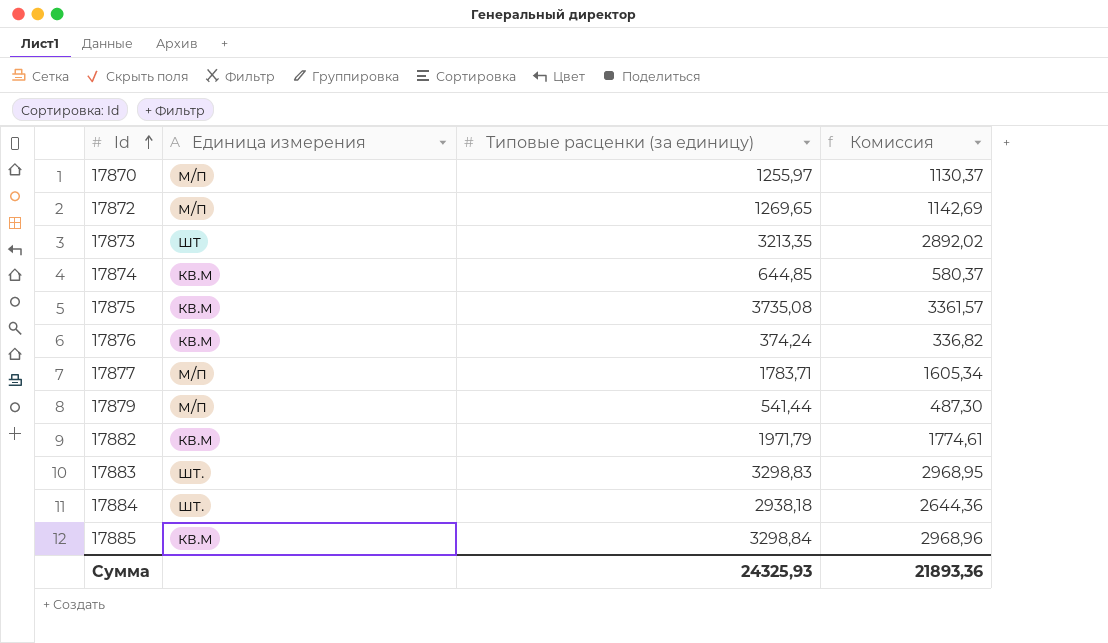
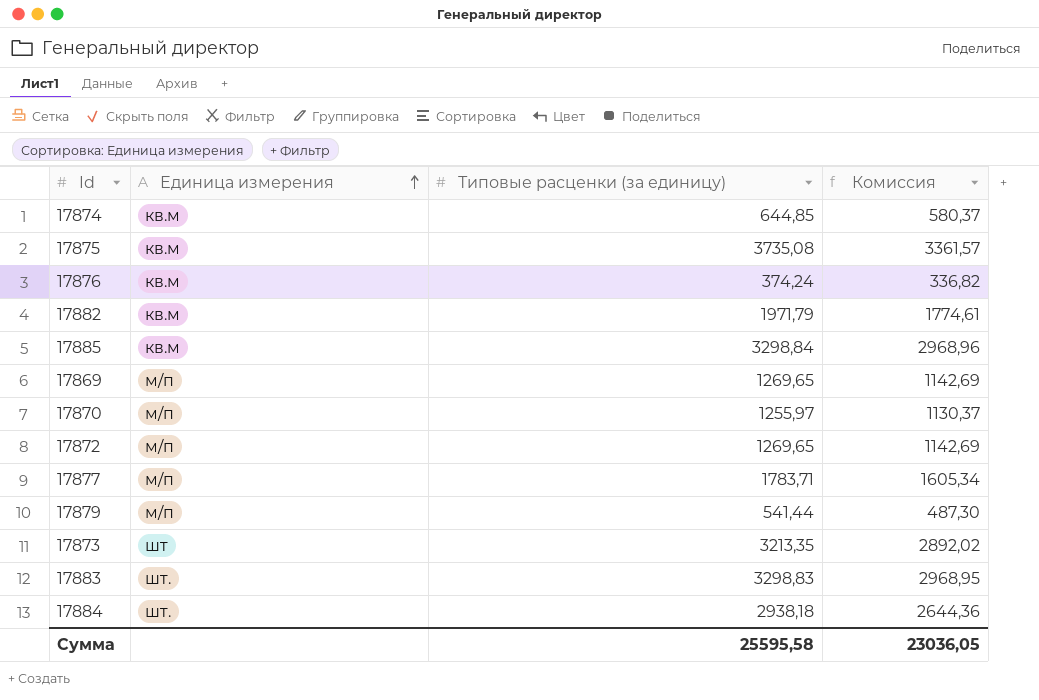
row order: Id ascending -> Единица измерения ascending
row 17869: none -> м/п | 1269,65 | 1142,69
Сумма | Типовые расценки (за единицу): 24325,93 -> 25595,58
Сумма | Комиссия: 21893,36 -> 23036,05

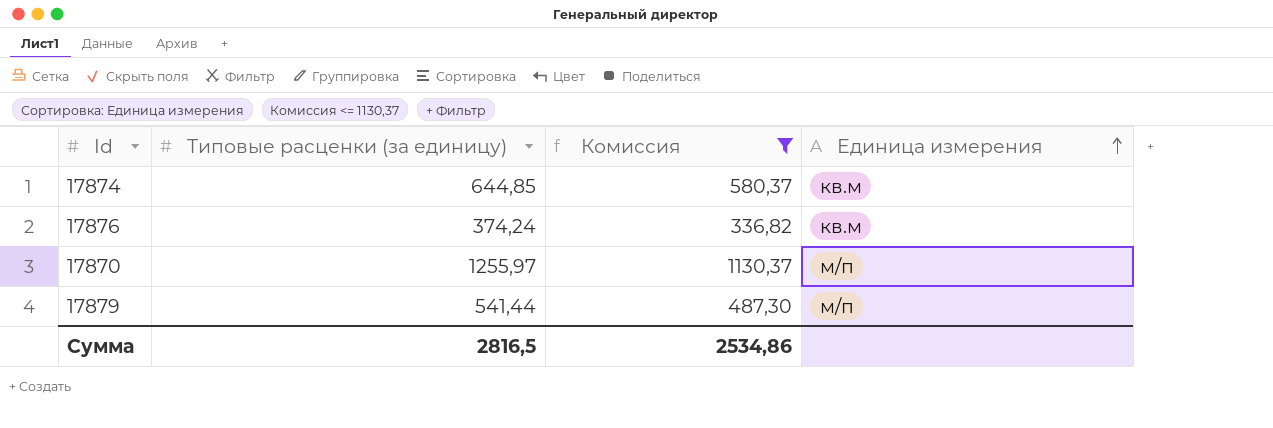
filter: none -> Комиссия <= 1130,37
column Единица измерения | position: 2 -> 4
Сумма | Типовые расценки (за единицу): 25595,58 -> 2816,5
Сумма | Комиссия: 23036,05 -> 2534,86

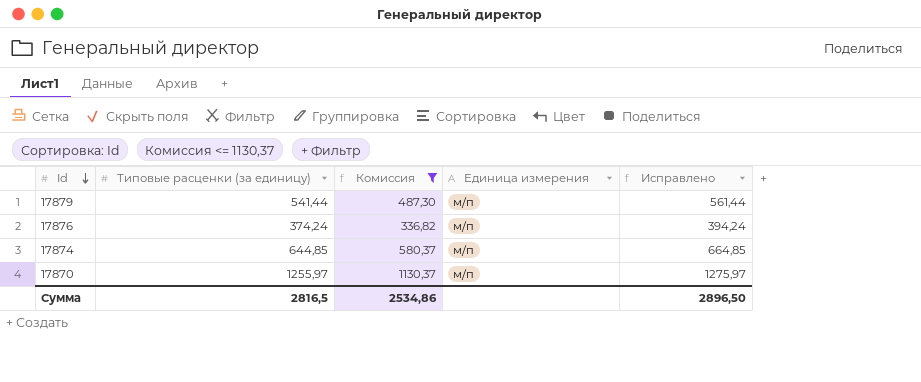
row order: Единица измерения ascending -> Id descending
column Исправлено | formula: none -> [Типовые расценки (за единицу)] + 20
17876 | Единица измерения: кв.м -> м/п
17874 | Единица измерения: кв.м -> м/п

